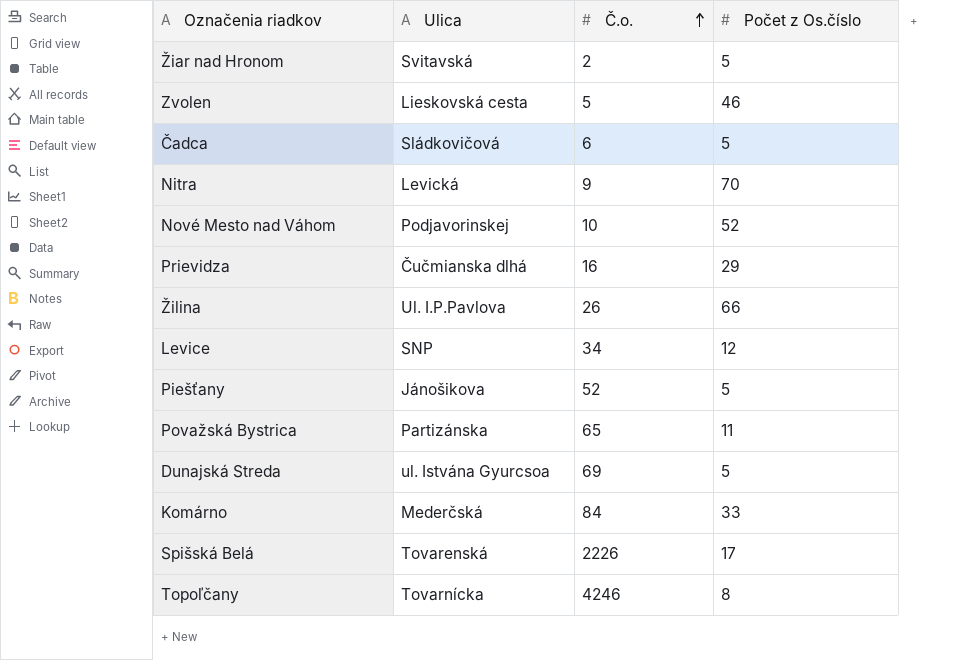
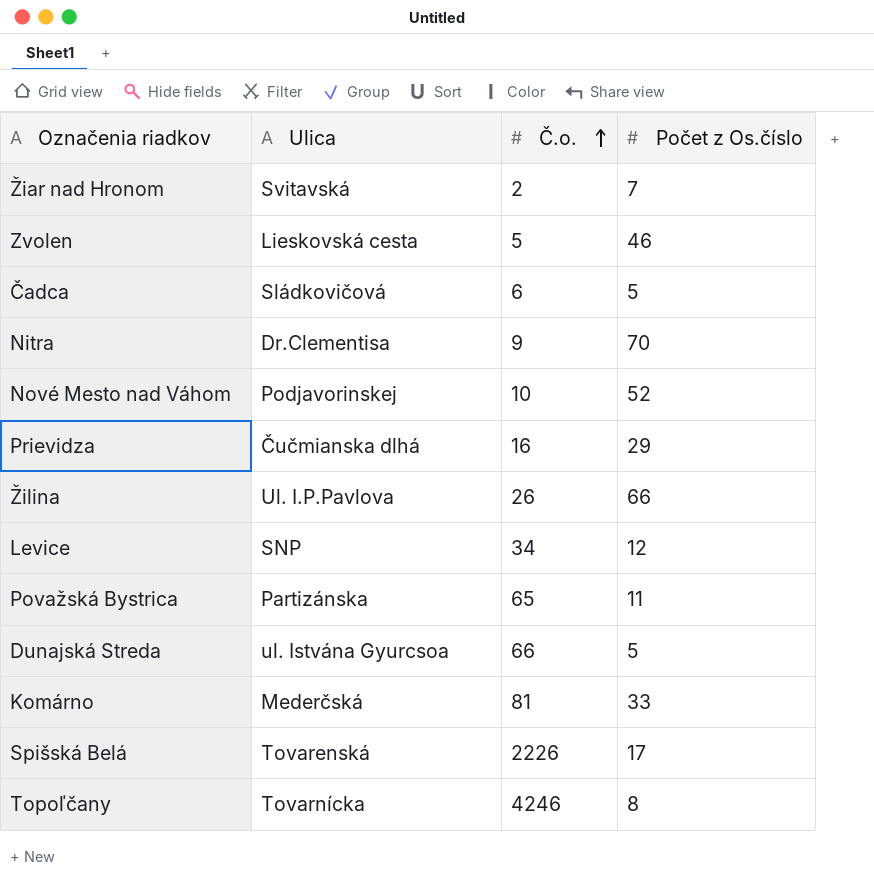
row Piešťany: Jánošikova | 52 | 5 -> none
Žiar nad Hronom | Počet z Os.číslo: 5 -> 7
Nitra | Ulica: Levická -> Dr.Clementisa
Dunajská Streda | Č.o.: 69 -> 66
Komárno | Č.o.: 84 -> 81

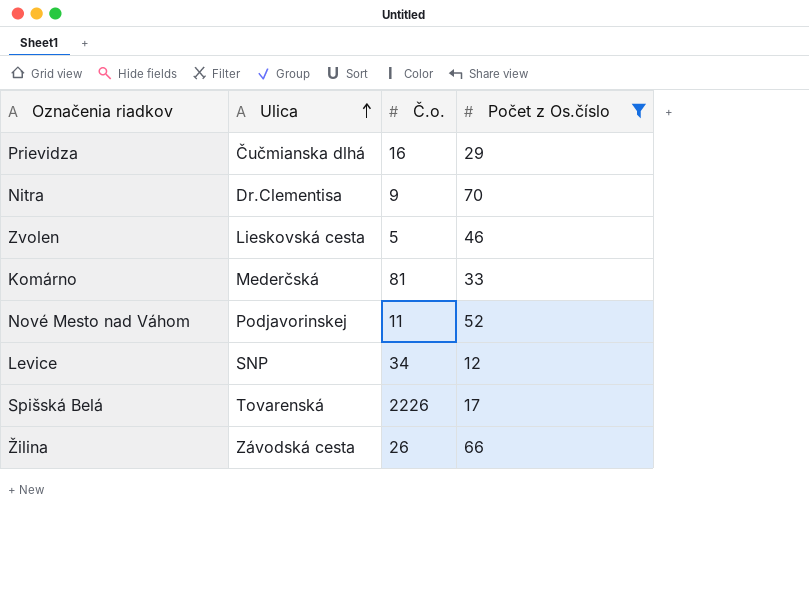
filter: none -> Počet z Os.číslo >= 12
row order: Č.o. ascending -> Ulica ascending
Nové Mesto nad Váhom | Č.o.: 10 -> 11
Žilina | Ulica: Ul. I.P.Pavlova -> Závodská cesta

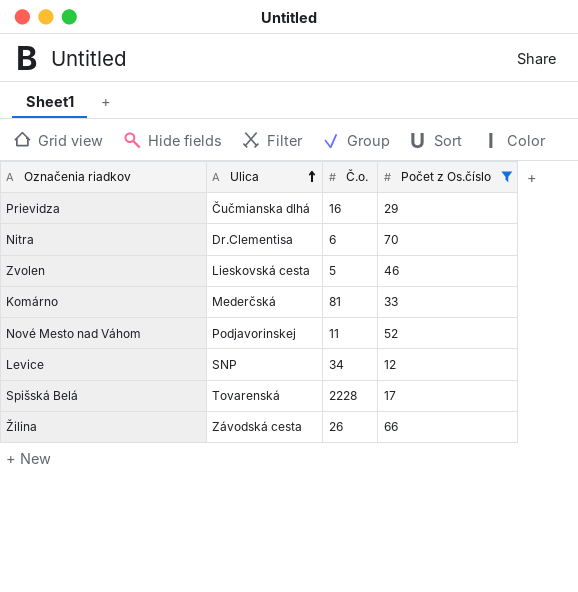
Nitra | Č.o.: 9 -> 6
Spišská Belá | Č.o.: 2226 -> 2228

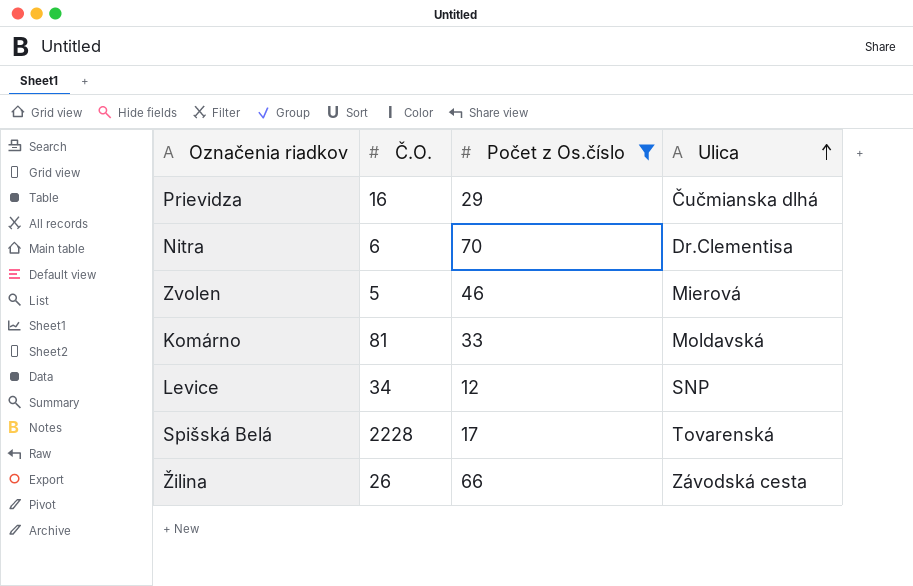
column name: Č.o. -> Č.O.
column Ulica | position: 2 -> 4
row Nové Mesto nad Váhom: Podjavorinskej | 11 | 52 -> none
Zvolen | Ulica: Lieskovská cesta -> Mierová
Komárno | Ulica: Mederčská -> Moldavská

